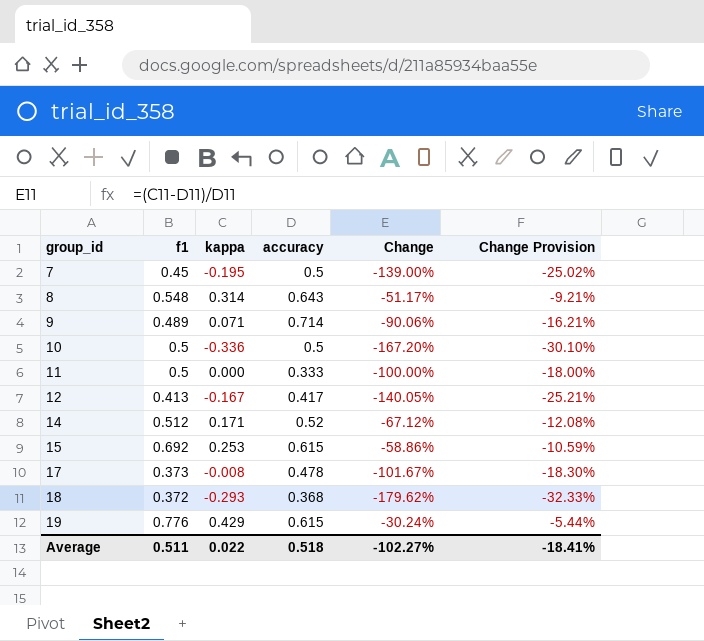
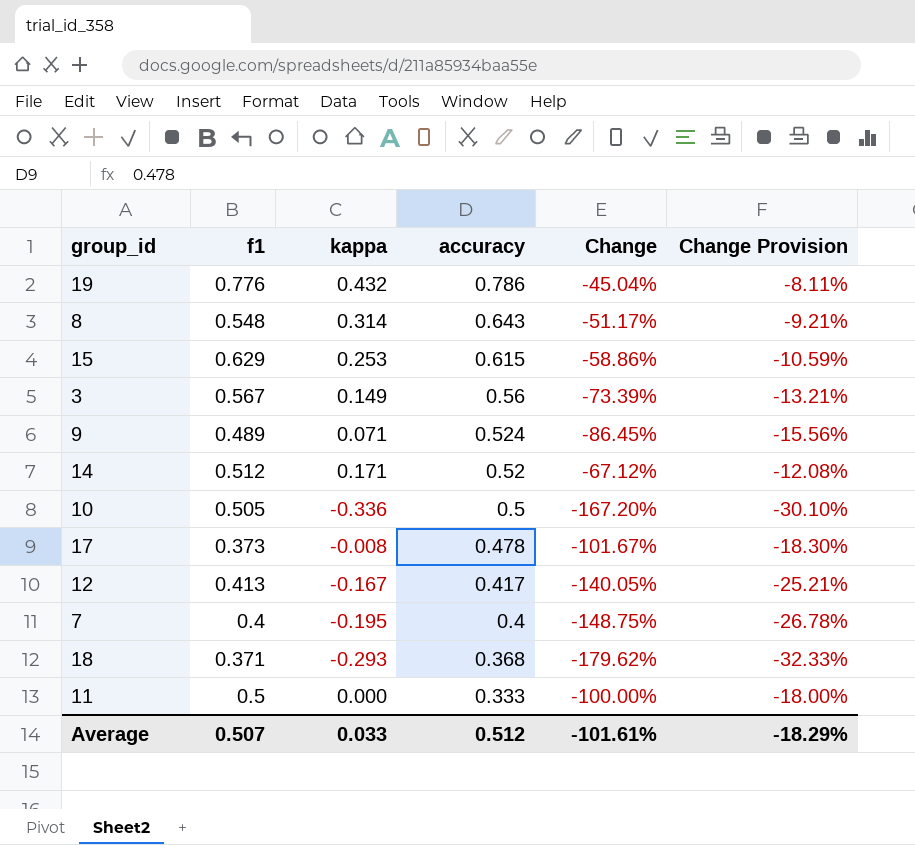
row order: group_id ascending -> accuracy descending
19 | kappa: 0.429 -> 0.432
19 | accuracy: 0.615 -> 0.786
19 | Change: -30.24% -> -45.04%
19 | Change Provision: -5.44% -> -8.11%
15 | f1: 0.692 -> 0.629
row 3: none -> 0.567 | 0.149 | 0.56 | -73.39% | -13.21%
9 | accuracy: 0.714 -> 0.524
9 | Change: -90.06% -> -86.45%
9 | Change Provision: -16.21% -> -15.56%
10 | f1: 0.5 -> 0.505
7 | f1: 0.45 -> 0.4
7 | accuracy: 0.5 -> 0.4
7 | Change: -139.00% -> -148.75%
7 | Change Provision: -25.02% -> -26.78%
18 | f1: 0.372 -> 0.371
Average | f1: 0.511 -> 0.507
Average | kappa: 0.022 -> 0.033
Average | accuracy: 0.518 -> 0.512
Average | Change: -102.27% -> -101.61%
Average | Change Provision: -18.41% -> -18.29%

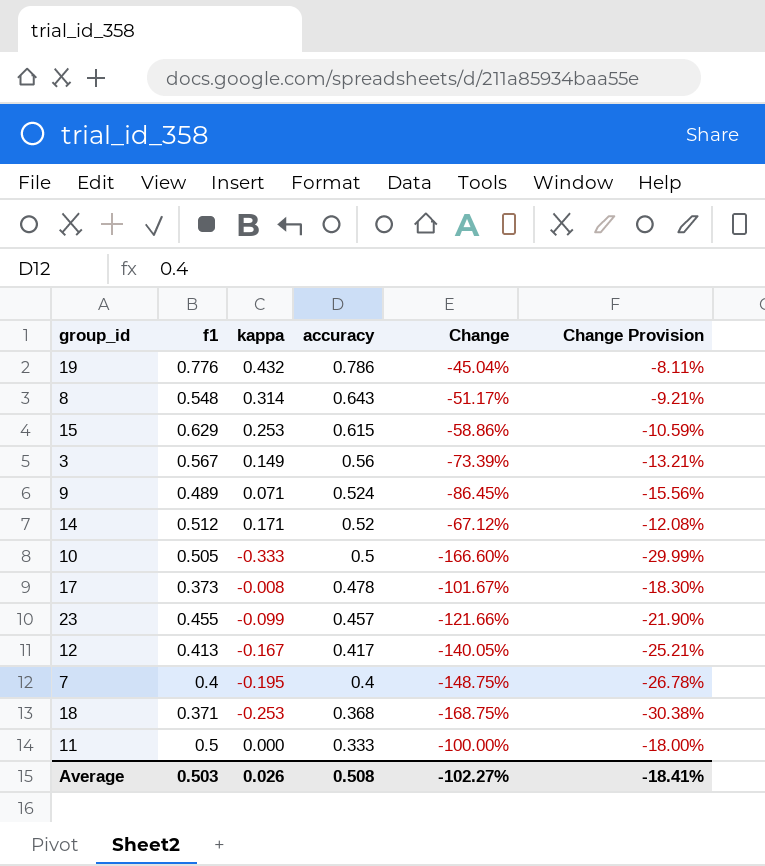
10 | kappa: -0.336 -> -0.333
10 | Change: -167.20% -> -166.60%
10 | Change Provision: -30.10% -> -29.99%
row 23: none -> 0.455 | -0.099 | 0.457 | -121.66% | -21.90%
18 | kappa: -0.293 -> -0.253
18 | Change: -179.62% -> -168.75%
18 | Change Provision: -32.33% -> -30.38%
Average | f1: 0.507 -> 0.503
Average | kappa: 0.033 -> 0.026
Average | accuracy: 0.512 -> 0.508
Average | Change: -101.61% -> -102.27%
Average | Change Provision: -18.29% -> -18.41%

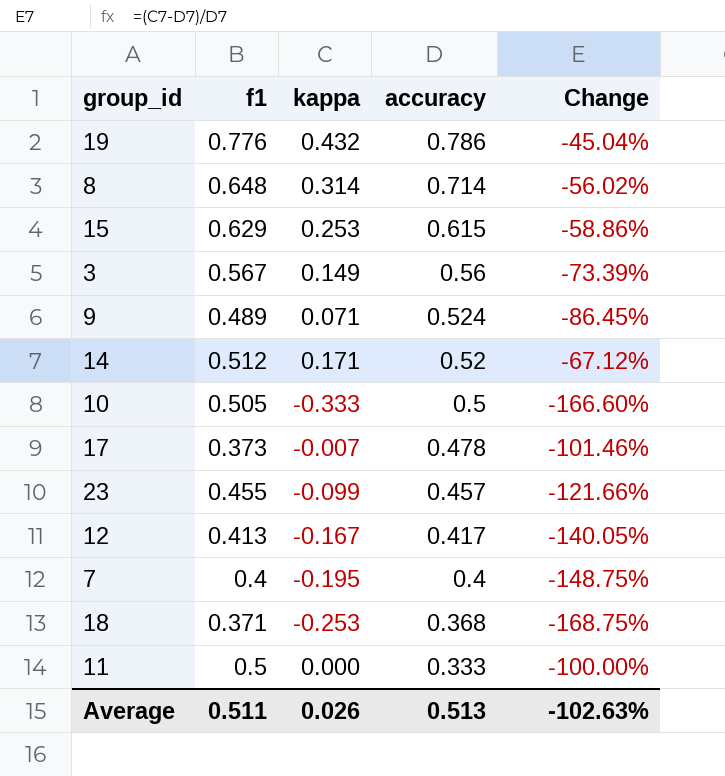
column Change Provision | formula: [Change] * 0.18 -> none
8 | f1: 0.548 -> 0.648
8 | accuracy: 0.643 -> 0.714
8 | Change: -51.17% -> -56.02%
17 | kappa: -0.008 -> -0.007
17 | Change: -101.67% -> -101.46%
Average | f1: 0.503 -> 0.511
Average | accuracy: 0.508 -> 0.513
Average | Change: -102.27% -> -102.63%

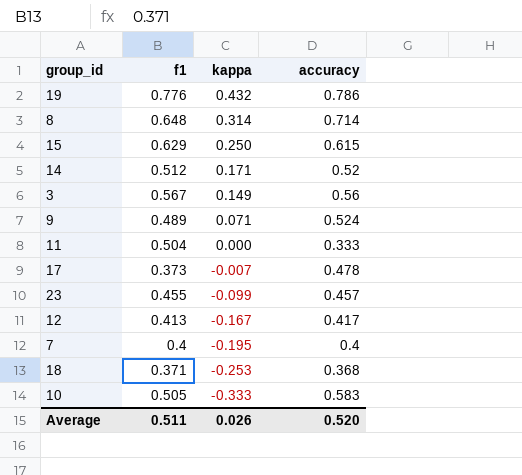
row order: accuracy descending -> kappa descending
column Change | formula: ([kappa] - [accuracy]) / [accuracy] -> none
15 | kappa: 0.253 -> 0.250
11 | f1: 0.5 -> 0.504
10 | accuracy: 0.5 -> 0.583
Average | accuracy: 0.513 -> 0.520

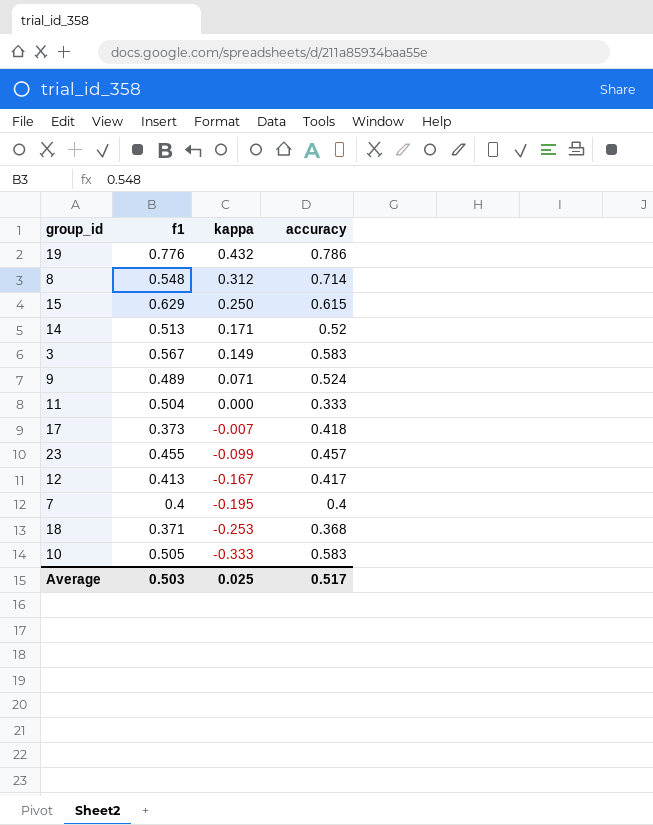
8 | f1: 0.648 -> 0.548
8 | kappa: 0.314 -> 0.312
14 | f1: 0.512 -> 0.513
3 | accuracy: 0.56 -> 0.583
17 | accuracy: 0.478 -> 0.418
Average | f1: 0.511 -> 0.503
Average | kappa: 0.026 -> 0.025
Average | accuracy: 0.520 -> 0.517

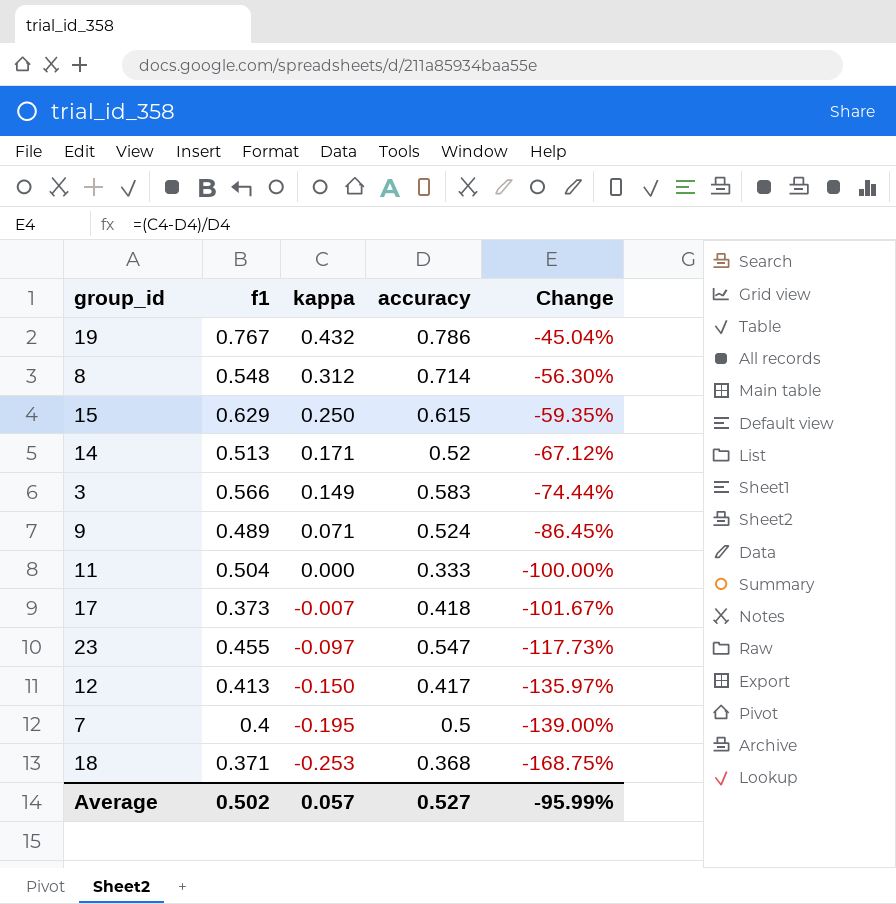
column Change | formula: none -> ([kappa] - [accuracy]) / [accuracy]
row 10: 0.505 | -0.333 | 0.583 -> none
19 | f1: 0.776 -> 0.767
3 | f1: 0.567 -> 0.566
23 | kappa: -0.099 -> -0.097
23 | accuracy: 0.457 -> 0.547
12 | kappa: -0.167 -> -0.150
7 | accuracy: 0.4 -> 0.5
Average | f1: 0.503 -> 0.502
Average | kappa: 0.025 -> 0.057
Average | accuracy: 0.517 -> 0.527

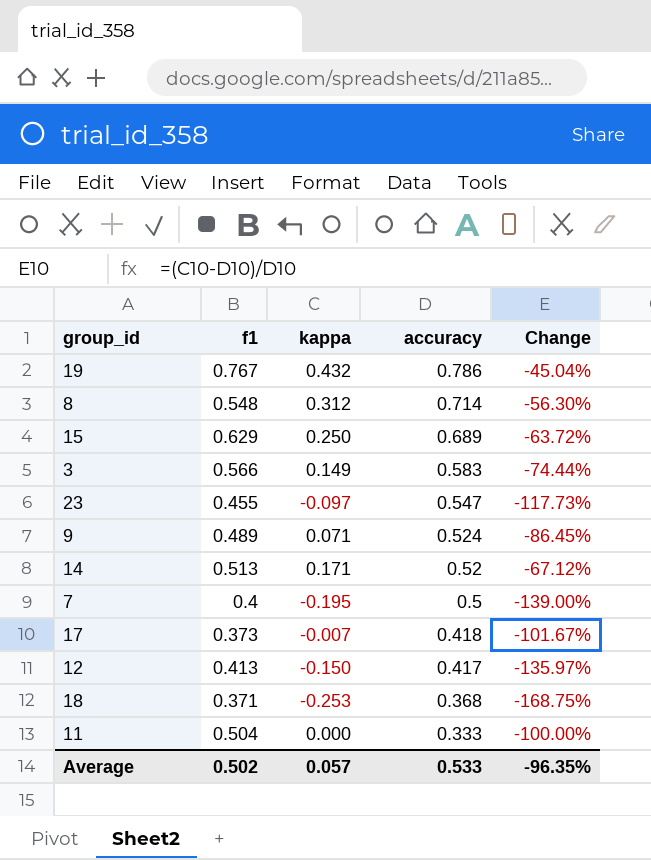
row order: kappa descending -> accuracy descending
15 | accuracy: 0.615 -> 0.689
15 | Change: -59.35% -> -63.72%
Average | accuracy: 0.527 -> 0.533
Average | Change: -95.99% -> -96.35%

